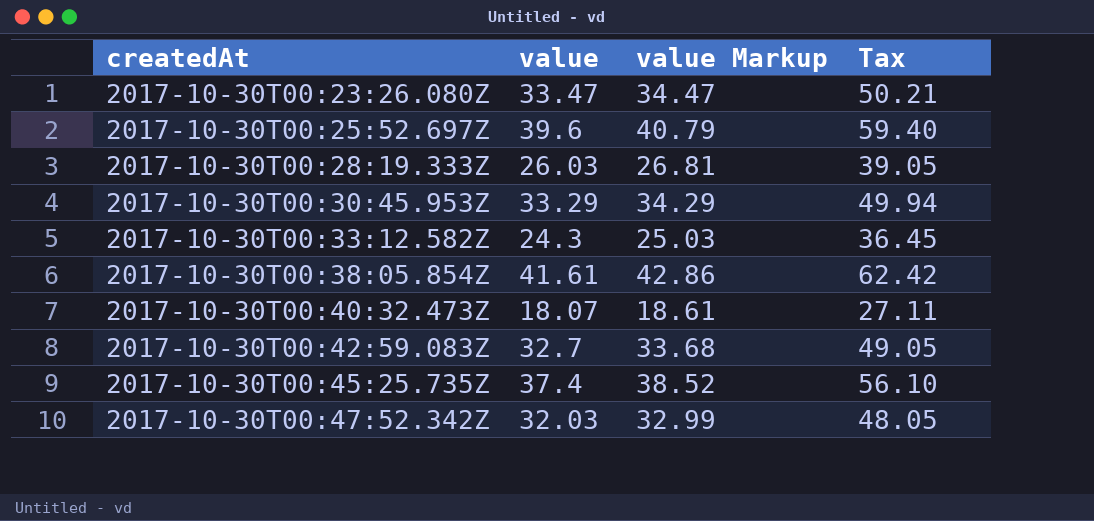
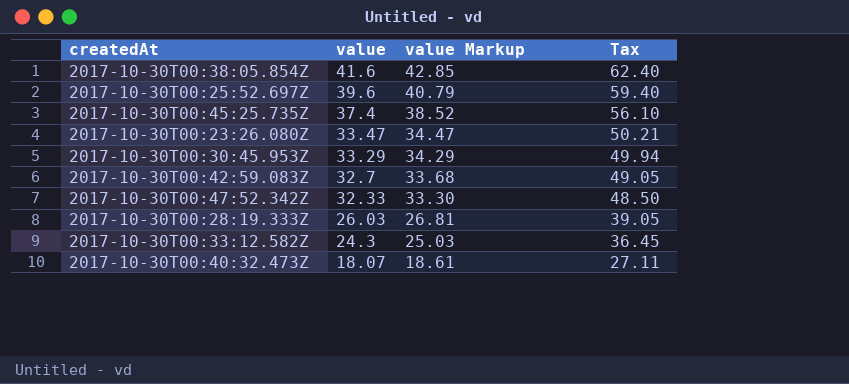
row order: createdAt ascending -> value descending
2017-10-30T00:38:05.854Z | value: 41.61 -> 41.6
2017-10-30T00:38:05.854Z | value Markup: 42.86 -> 42.85
2017-10-30T00:38:05.854Z | Tax: 62.42 -> 62.40
2017-10-30T00:47:52.342Z | value: 32.03 -> 32.33
2017-10-30T00:47:52.342Z | value Markup: 32.99 -> 33.30
2017-10-30T00:47:52.342Z | Tax: 48.05 -> 48.50

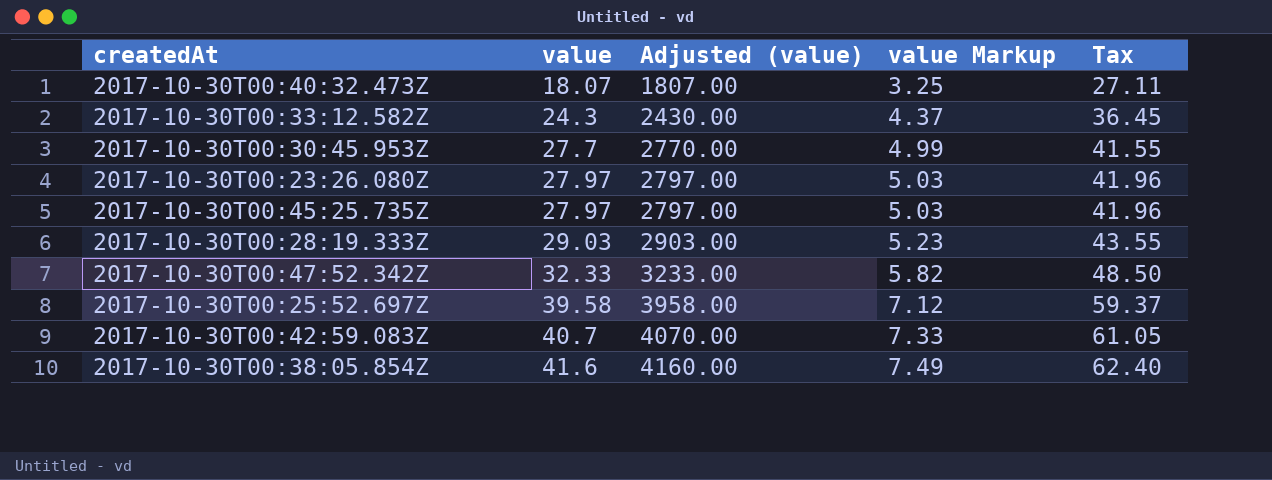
row order: value descending -> value ascending
column Adjusted (value) | formula: none -> [value] * 100
column value Markup | formula: [value] * 1.03 -> [value] * 0.18
2017-10-30T00:30:45.953Z | value: 33.29 -> 27.7
2017-10-30T00:30:45.953Z | Tax: 49.94 -> 41.55
2017-10-30T00:23:26.080Z | value: 33.47 -> 27.97
2017-10-30T00:23:26.080Z | Tax: 50.21 -> 41.96
2017-10-30T00:45:25.735Z | value: 37.4 -> 27.97
2017-10-30T00:45:25.735Z | Tax: 56.10 -> 41.96
2017-10-30T00:28:19.333Z | value: 26.03 -> 29.03
2017-10-30T00:28:19.333Z | Tax: 39.05 -> 43.55
2017-10-30T00:25:52.697Z | value: 39.6 -> 39.58
2017-10-30T00:25:52.697Z | Tax: 59.40 -> 59.37
2017-10-30T00:42:59.083Z | value: 32.7 -> 40.7
2017-10-30T00:42:59.083Z | Tax: 49.05 -> 61.05

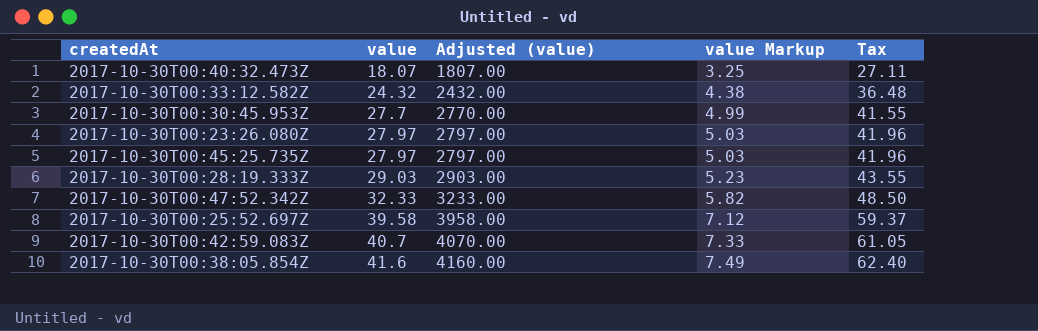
2017-10-30T00:33:12.582Z | value: 24.3 -> 24.32
2017-10-30T00:33:12.582Z | Adjusted (value): 2430.00 -> 2432.00
2017-10-30T00:33:12.582Z | value Markup: 4.37 -> 4.38
2017-10-30T00:33:12.582Z | Tax: 36.45 -> 36.48

